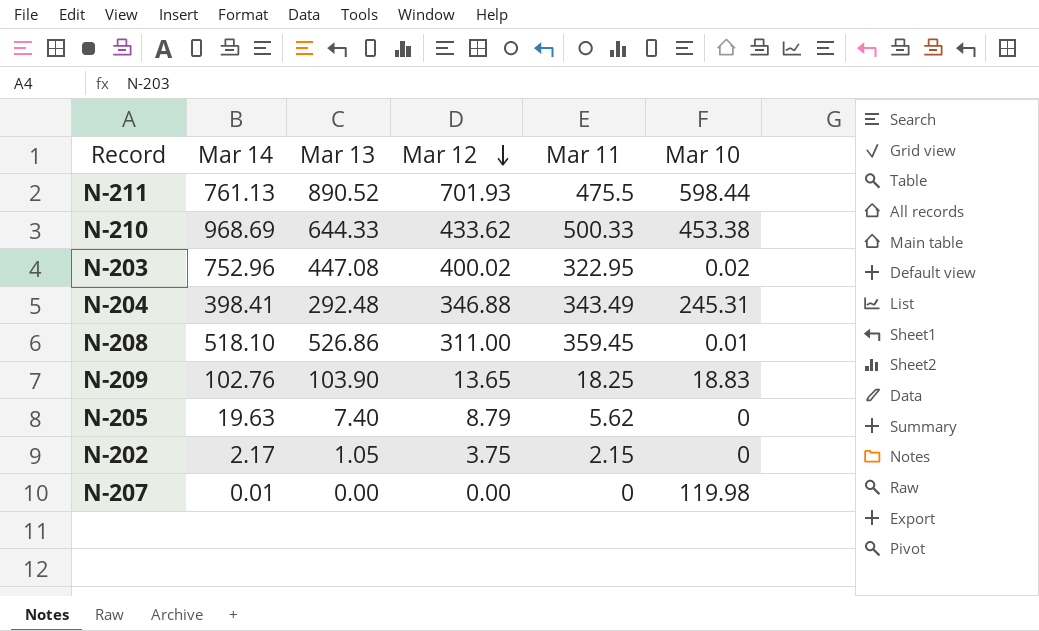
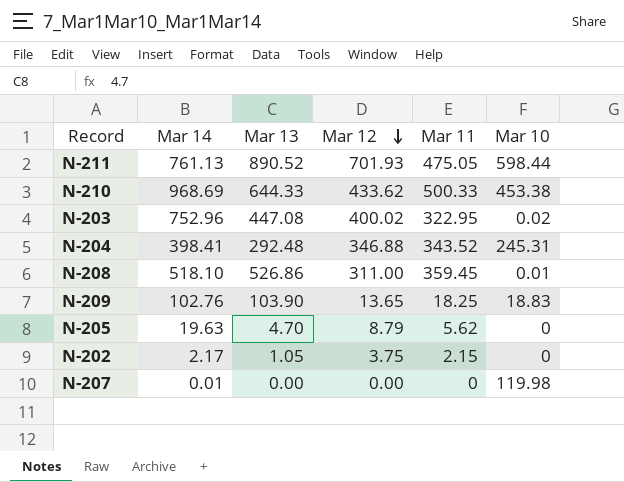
N-211 | Mar 11: 475.5 -> 475.05
N-204 | Mar 11: 343.49 -> 343.52
N-205 | Mar 13: 7.40 -> 4.70

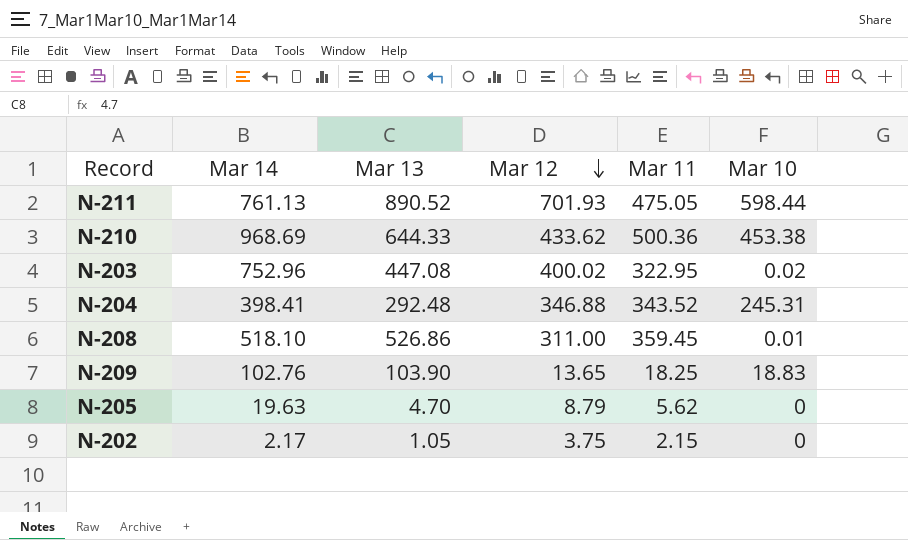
row N-207: 0.01 | 0.00 | 0.00 | 0 | 119.98 -> none
N-210 | Mar 11: 500.33 -> 500.36

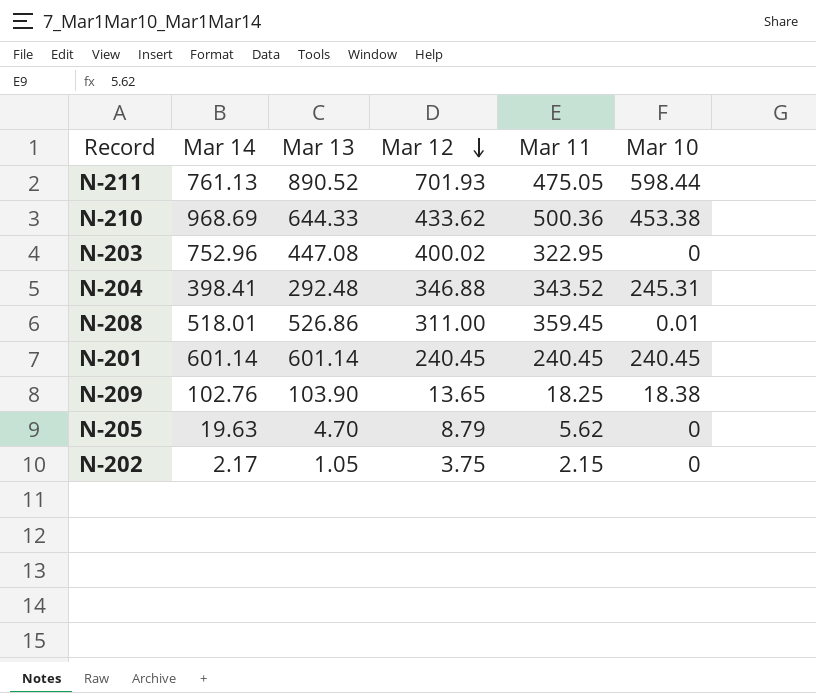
N-203 | Mar 10: 0.02 -> 0
N-208 | Mar 14: 518.10 -> 518.01
row N-201: none -> 601.14 | 601.14 | 240.45 | 240.45 | 240.45
N-209 | Mar 10: 18.83 -> 18.38

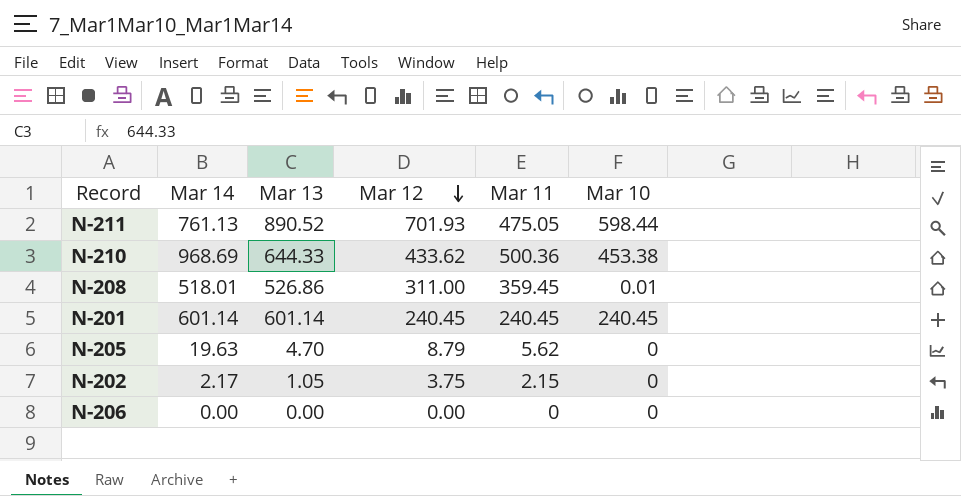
row N-203: 752.96 | 447.08 | 400.02 | 322.95 | 0 -> none
row N-204: 398.41 | 292.48 | 346.88 | 343.52 | 245.31 -> none
row N-209: 102.76 | 103.90 | 13.65 | 18.25 | 18.38 -> none
row N-206: none -> 0.00 | 0.00 | 0.00 | 0 | 0

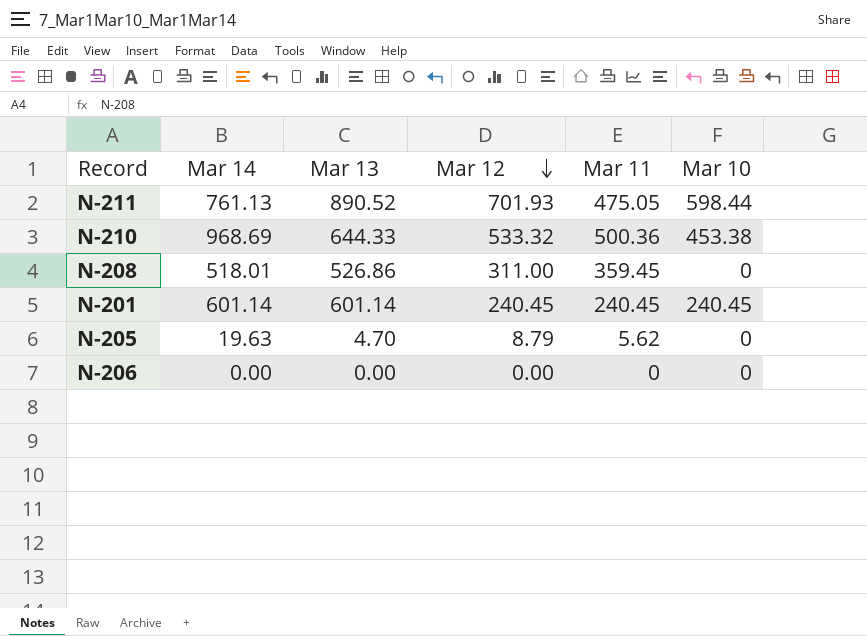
row N-202: 2.17 | 1.05 | 3.75 | 2.15 | 0 -> none
N-210 | Mar 12: 433.62 -> 533.32
N-208 | Mar 10: 0.01 -> 0

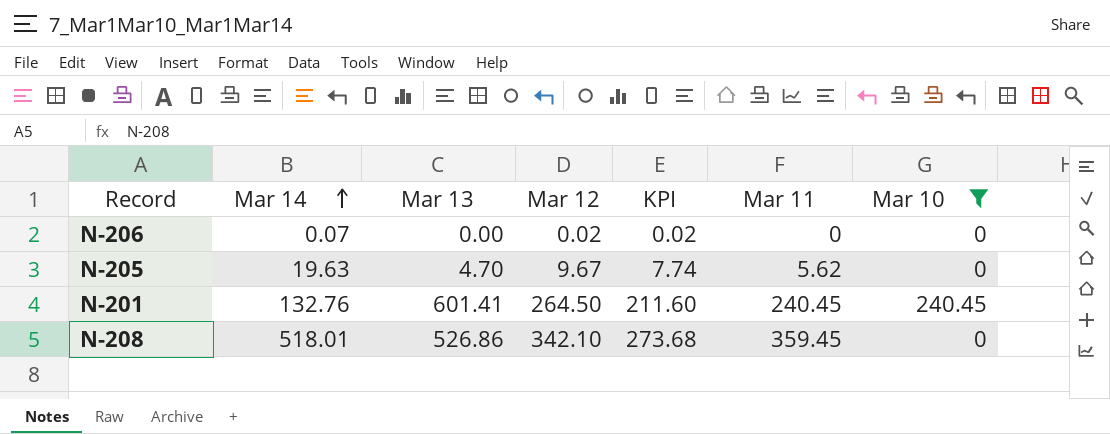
filter: none -> Mar 10 <= 240.45
row order: Mar 12 descending -> Mar 14 ascending
column KPI | formula: none -> [Mar 12] * 0.8
N-206 | Mar 14: 0.00 -> 0.07
N-206 | Mar 12: 0.00 -> 0.02
N-205 | Mar 12: 8.79 -> 9.67
N-201 | Mar 14: 601.14 -> 132.76
N-201 | Mar 13: 601.14 -> 601.41
N-201 | Mar 12: 240.45 -> 264.50
N-208 | Mar 12: 311.00 -> 342.10

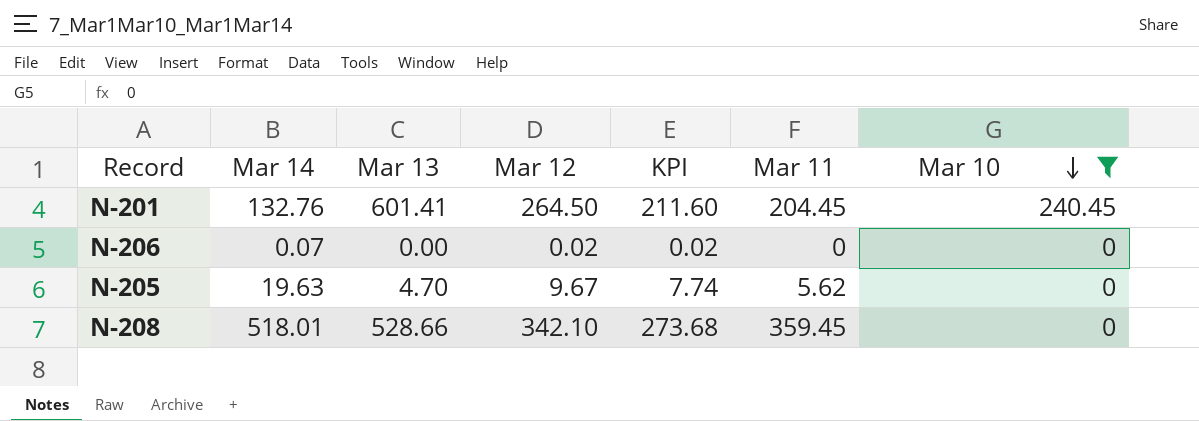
row order: Mar 14 ascending -> Mar 10 descending
N-201 | Mar 11: 240.45 -> 204.45
N-208 | Mar 13: 526.86 -> 528.66

